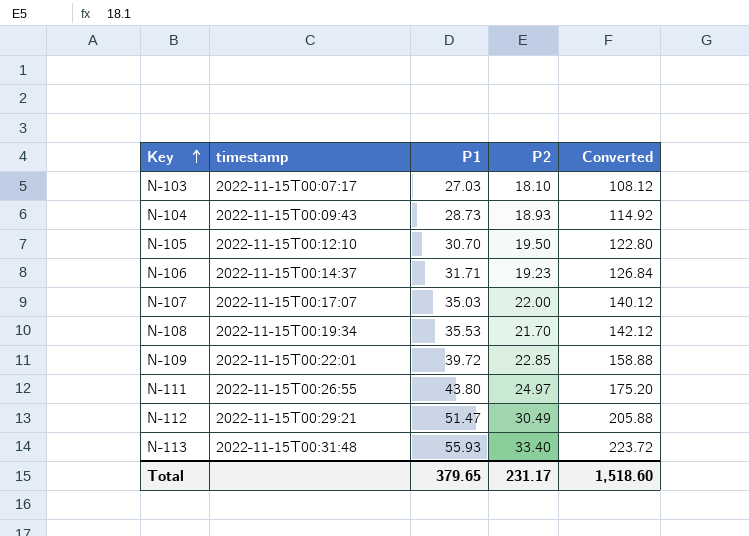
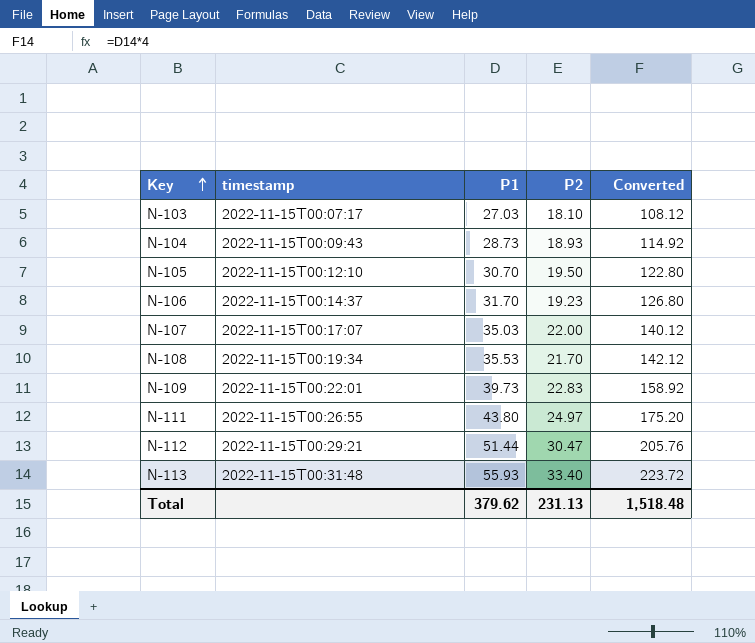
N-106 | P1: 31.71 -> 31.70
N-106 | Converted: 126.84 -> 126.80
N-109 | P1: 39.72 -> 39.73
N-109 | P2: 22.85 -> 22.83
N-109 | Converted: 158.88 -> 158.92
N-112 | P1: 51.47 -> 51.44
N-112 | P2: 30.49 -> 30.47
N-112 | Converted: 205.88 -> 205.76
Total | P1: 379.65 -> 379.62
Total | P2: 231.17 -> 231.13
Total | Converted: 1,518.60 -> 1,518.48

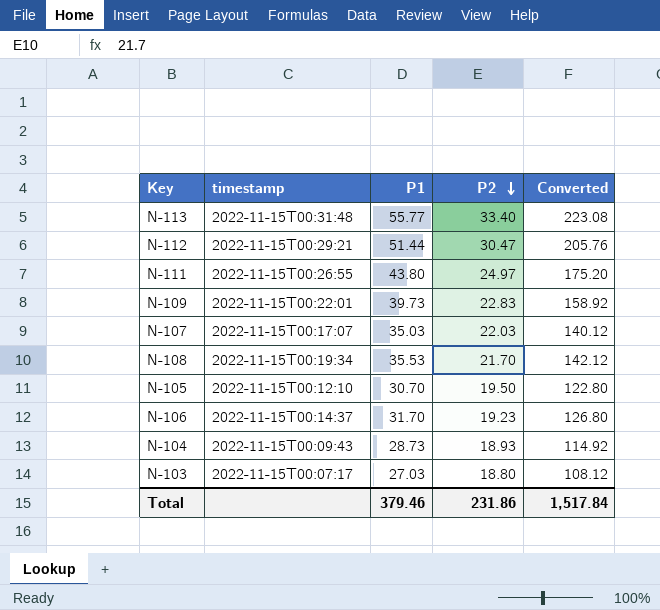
row order: Key ascending -> P2 descending
N-113 | P1: 55.93 -> 55.77
N-113 | Converted: 223.72 -> 223.08
N-107 | P2: 22.00 -> 22.03
N-103 | P2: 18.10 -> 18.80
Total | P1: 379.62 -> 379.46
Total | P2: 231.13 -> 231.86
Total | Converted: 1,518.48 -> 1,517.84

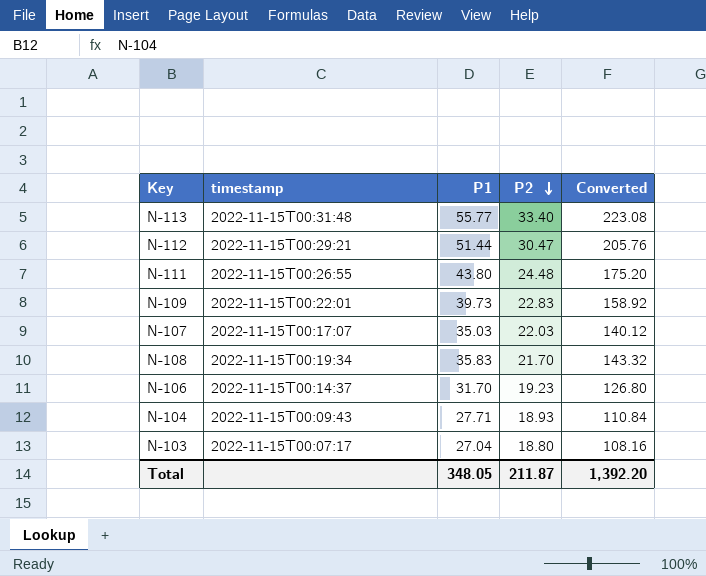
row N-105: 2022-11-15T00:12:10 | 30.70 | 19.50 | 122.80 -> none
N-111 | P2: 24.97 -> 24.48
N-108 | P1: 35.53 -> 35.83
N-108 | Converted: 142.12 -> 143.32
N-104 | P1: 28.73 -> 27.71
N-104 | Converted: 114.92 -> 110.84
N-103 | P1: 27.03 -> 27.04
N-103 | Converted: 108.12 -> 108.16
Total | P1: 379.46 -> 348.05
Total | P2: 231.86 -> 211.87
Total | Converted: 1,517.84 -> 1,392.20

